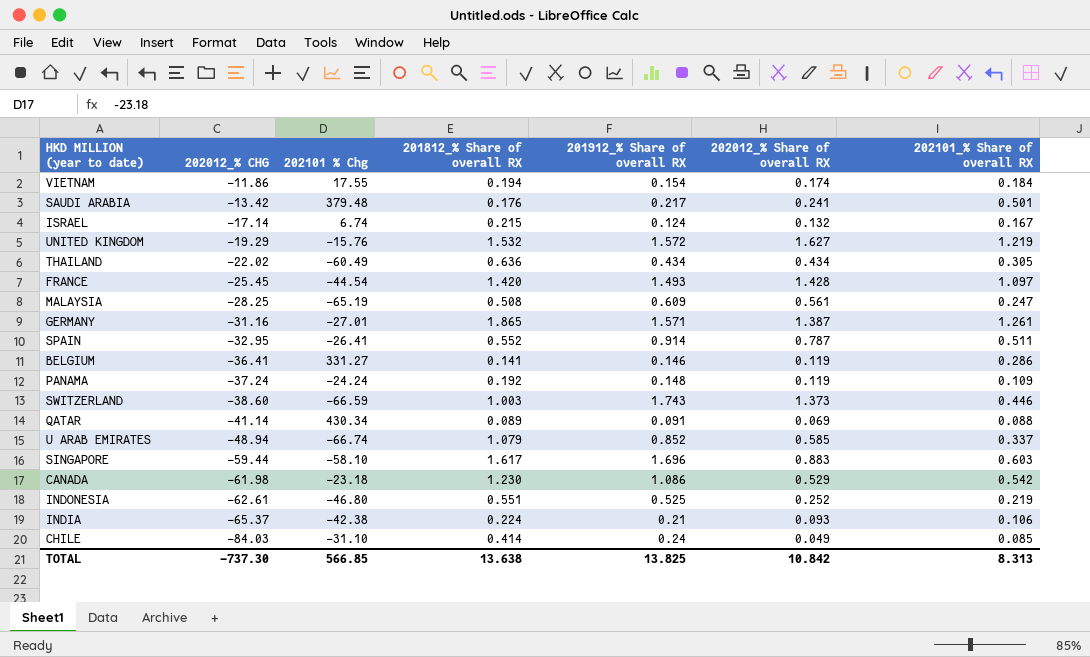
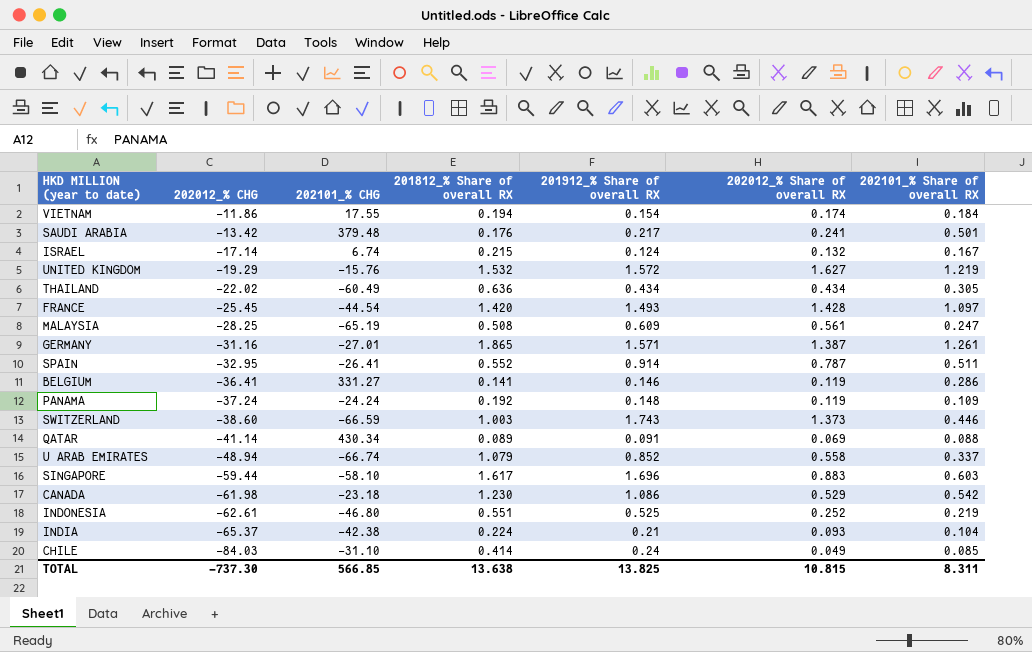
column name: 202101 % Chg -> 202101_% CHG
U ARAB EMIRATES | 202012_% Share of overall RX: 0.585 -> 0.558
INDIA | 202101_% Share of overall RX: 0.106 -> 0.104
TOTAL | 202012_% Share of overall RX: 10.842 -> 10.815
TOTAL | 202101_% Share of overall RX: 8.313 -> 8.311

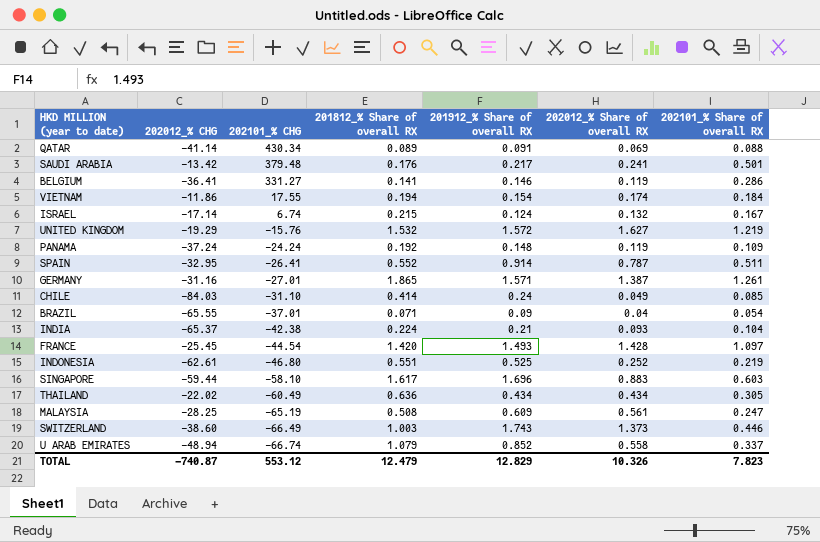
row order: 202012_% CHG descending -> 202101_% CHG descending
row CANADA: -61.98 | -23.18 | 1.230 | 1.086 | 0.529 | 0.542 -> none
row BRAZIL: none -> -65.55 | -37.01 | 0.071 | 0.09 | 0.04 | 0.054
SWITZERLAND | 202101_% CHG: -66.59 -> -66.49
TOTAL | 202012_% CHG: -737.30 -> -740.87
TOTAL | 202101_% CHG: 566.85 -> 553.12
TOTAL | 201812_% Share of overall RX: 13.638 -> 12.479
TOTAL | 201912_% Share of overall RX: 13.825 -> 12.829
TOTAL | 202012_% Share of overall RX: 10.815 -> 10.326
TOTAL | 202101_% Share of overall RX: 8.311 -> 7.823

